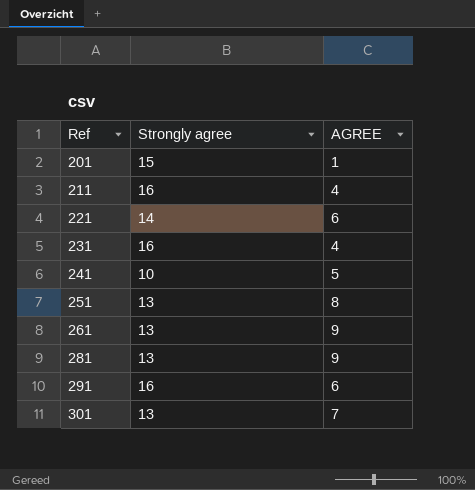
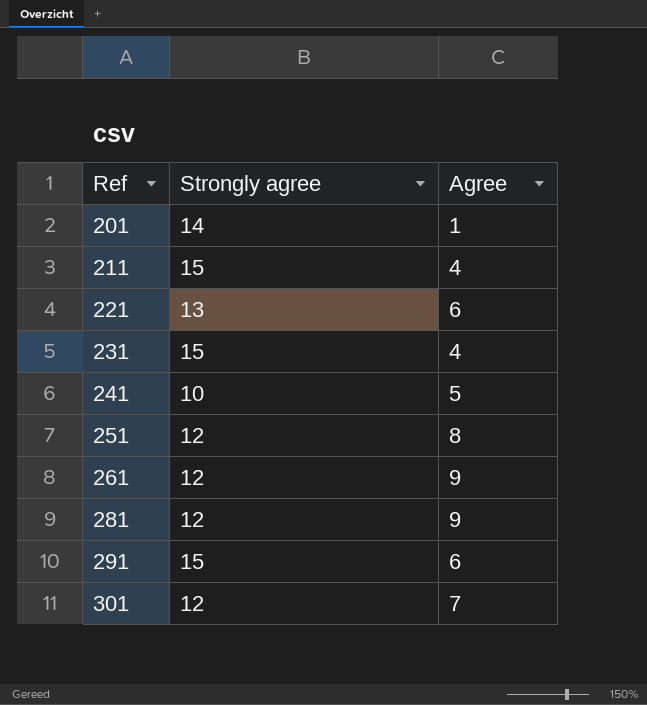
column name: AGREE -> Agree
201 | Strongly agree: 15 -> 14
211 | Strongly agree: 16 -> 15
221 | Strongly agree: 14 -> 13
231 | Strongly agree: 16 -> 15
251 | Strongly agree: 13 -> 12
261 | Strongly agree: 13 -> 12
281 | Strongly agree: 13 -> 12
291 | Strongly agree: 16 -> 15
301 | Strongly agree: 13 -> 12

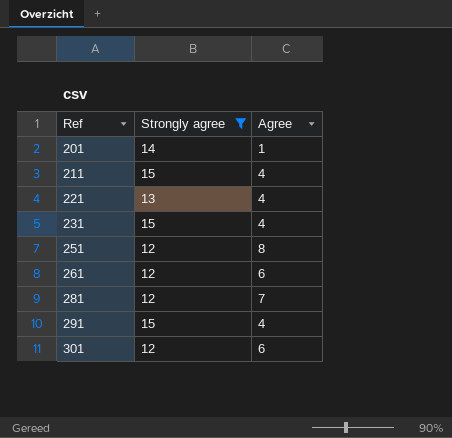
filter: none -> Strongly agree != 10
221 | Agree: 6 -> 4
261 | Agree: 9 -> 6
281 | Agree: 9 -> 7
291 | Agree: 6 -> 4
301 | Agree: 7 -> 6

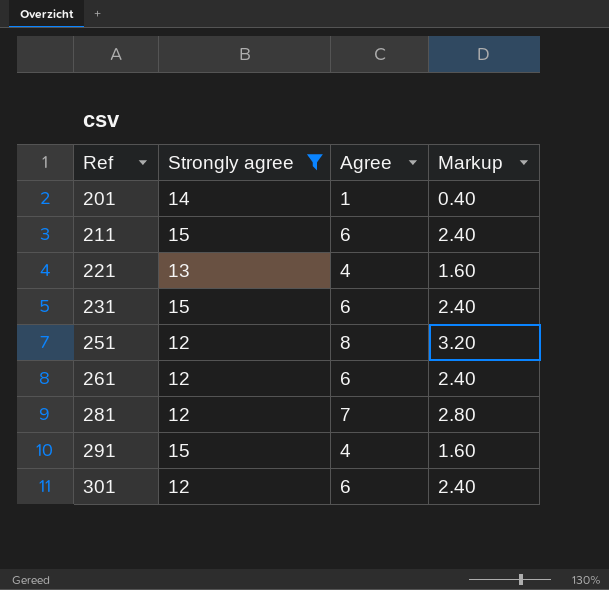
column Markup | formula: none -> [Agree] * 0.4
211 | Agree: 4 -> 6
231 | Agree: 4 -> 6

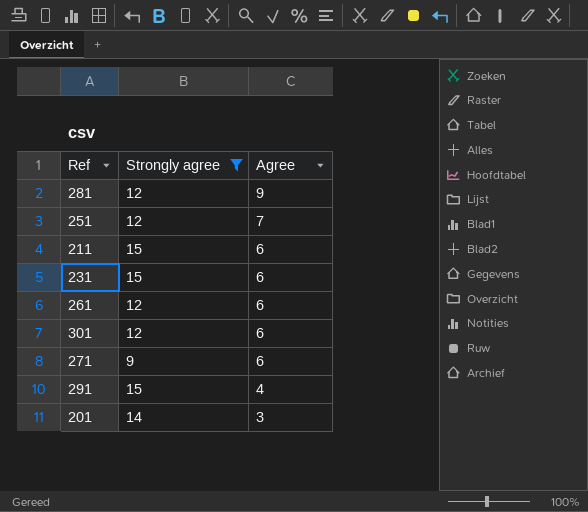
row order: Ref ascending -> Agree descending
column Markup | formula: [Agree] * 0.4 -> none
row 221: 13 | 4 | 1.60 -> none
281 | Agree: 7 -> 9
251 | Agree: 8 -> 7
row 271: none -> 9 | 6
201 | Agree: 1 -> 3

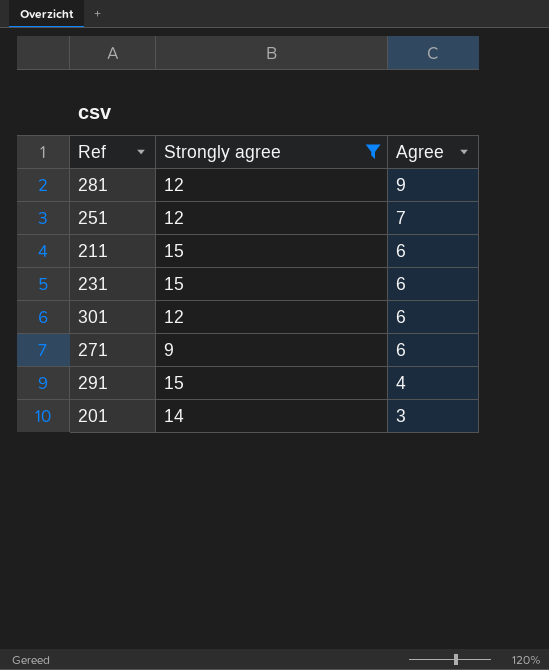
row 261: 12 | 6 -> none

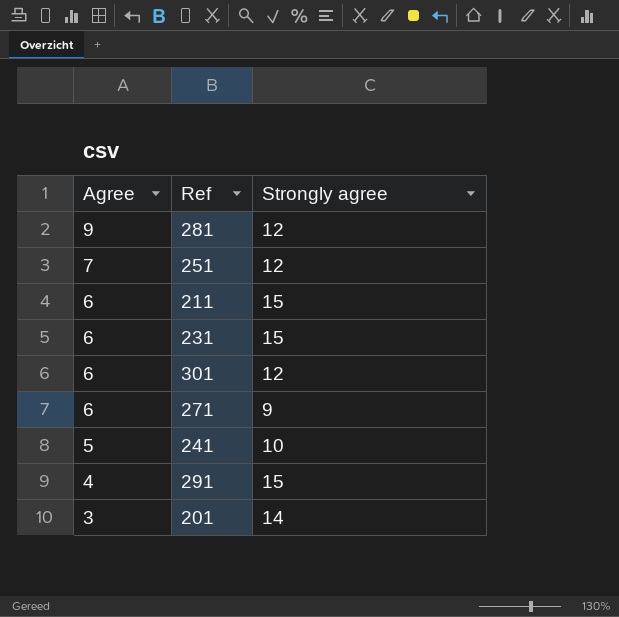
filter: Strongly agree != 10 -> none
column Agree | position: 3 -> 1

